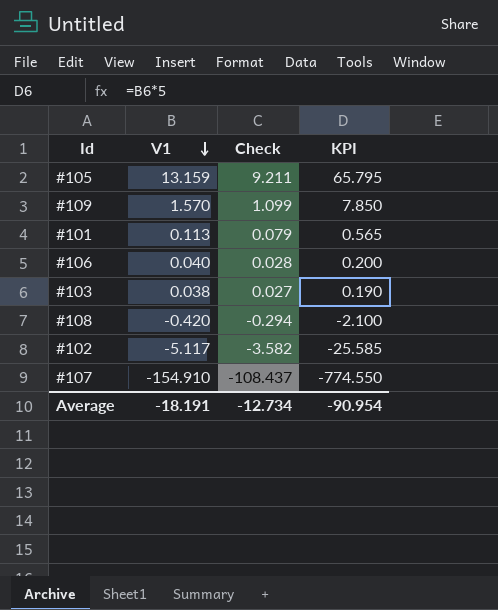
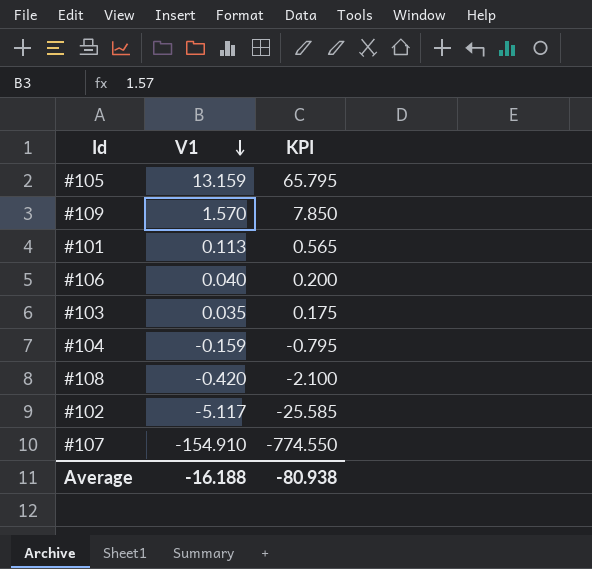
column Check | formula: [V1] * 0.7 -> none
#103 | V1: 0.038 -> 0.035
#103 | KPI: 0.190 -> 0.175
row #104: none -> -0.159 | -0.795
Average | V1: -18.191 -> -16.188
Average | KPI: -90.954 -> -80.938

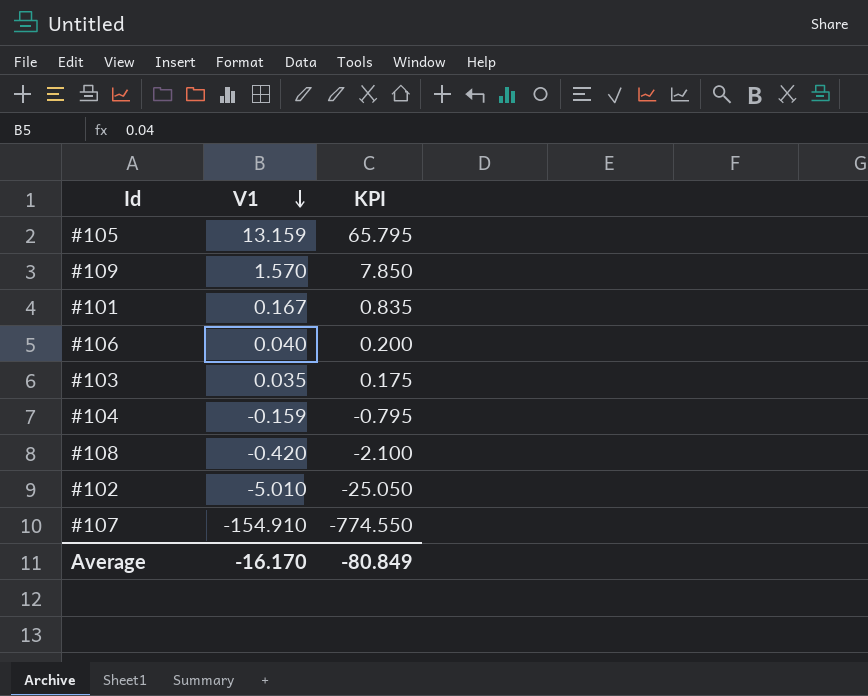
#101 | V1: 0.113 -> 0.167
#101 | KPI: 0.565 -> 0.835
#102 | V1: -5.117 -> -5.010
#102 | KPI: -25.585 -> -25.050
Average | V1: -16.188 -> -16.170
Average | KPI: -80.938 -> -80.849

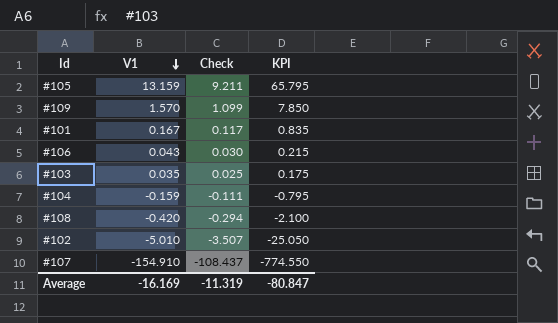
column Check | formula: none -> [V1] * 0.7
#106 | V1: 0.040 -> 0.043
#106 | KPI: 0.200 -> 0.215
Average | V1: -16.170 -> -16.169
Average | KPI: -80.849 -> -80.847

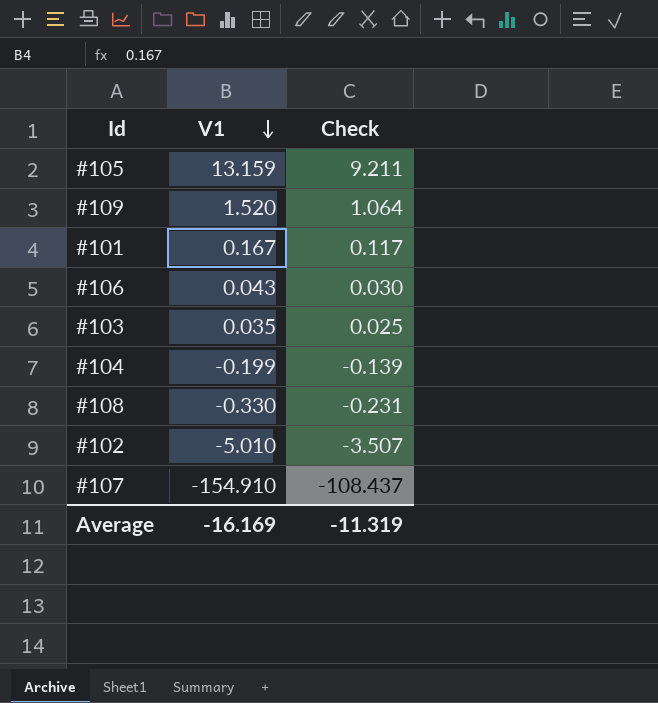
column KPI | formula: [V1] * 5 -> none
#109 | V1: 1.570 -> 1.520
#109 | Check: 1.099 -> 1.064
#104 | V1: -0.159 -> -0.199
#104 | Check: -0.111 -> -0.139
#108 | V1: -0.420 -> -0.330
#108 | Check: -0.294 -> -0.231

